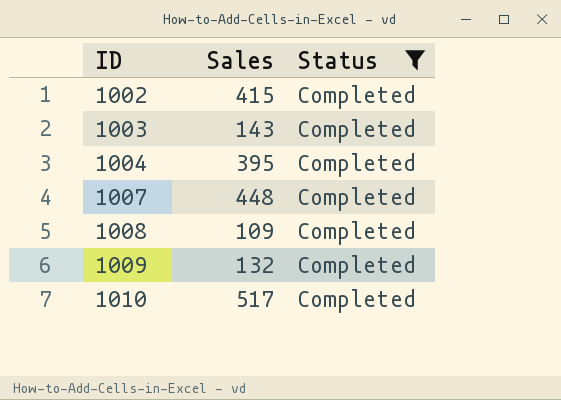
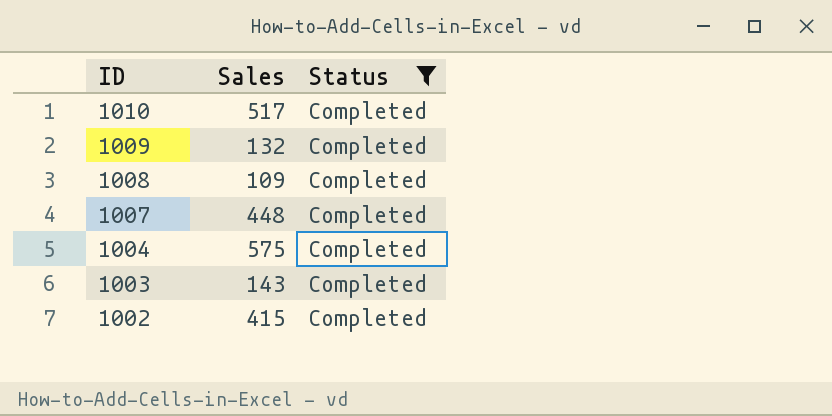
row order: ID ascending -> ID descending
1004 | Sales: 395 -> 575

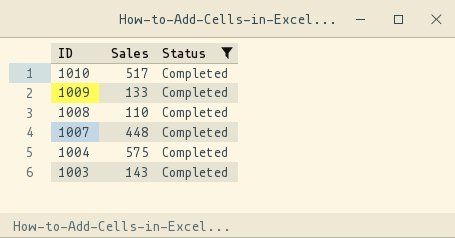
row 1002: 415 | Completed -> none
1009 | Sales: 132 -> 133
1008 | Sales: 109 -> 110

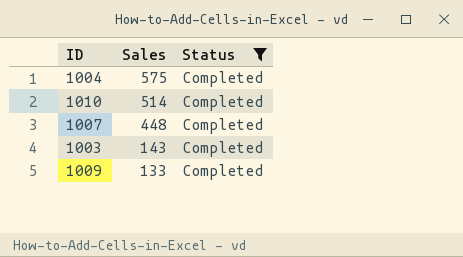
row order: ID descending -> Sales descending
row 1008: 110 | Completed -> none
1010 | Sales: 517 -> 514

